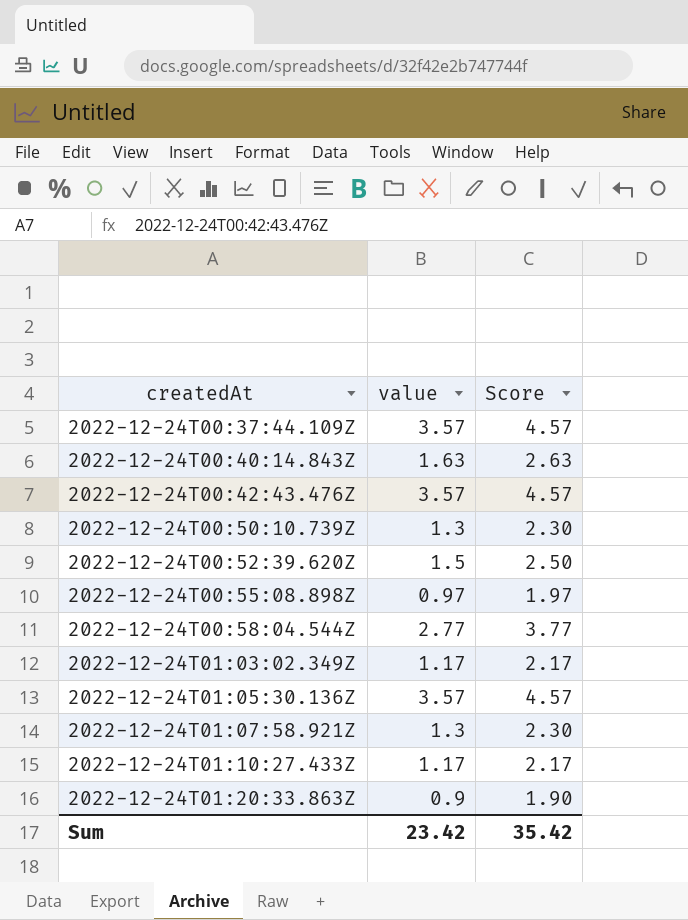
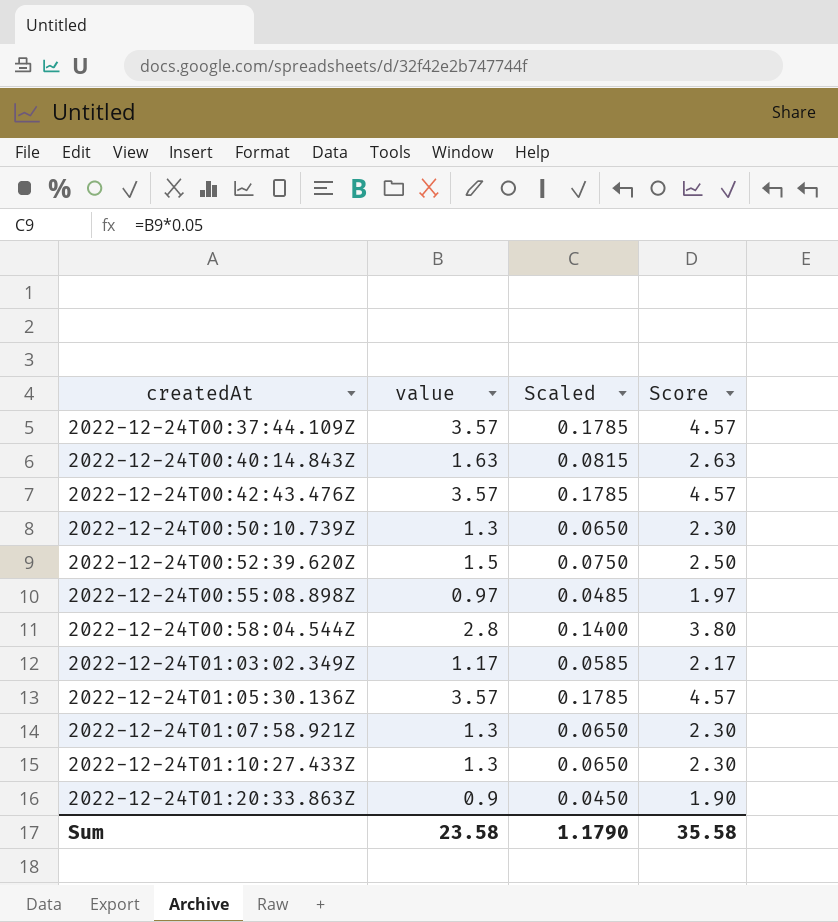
column Scaled | formula: none -> [value] * 0.05
2022-12-24T00:58:04.544Z | value: 2.77 -> 2.8
2022-12-24T00:58:04.544Z | Score: 3.77 -> 3.80
2022-12-24T01:10:27.433Z | value: 1.17 -> 1.3
2022-12-24T01:10:27.433Z | Score: 2.17 -> 2.30
Sum | value: 23.42 -> 23.58
Sum | Score: 35.42 -> 35.58

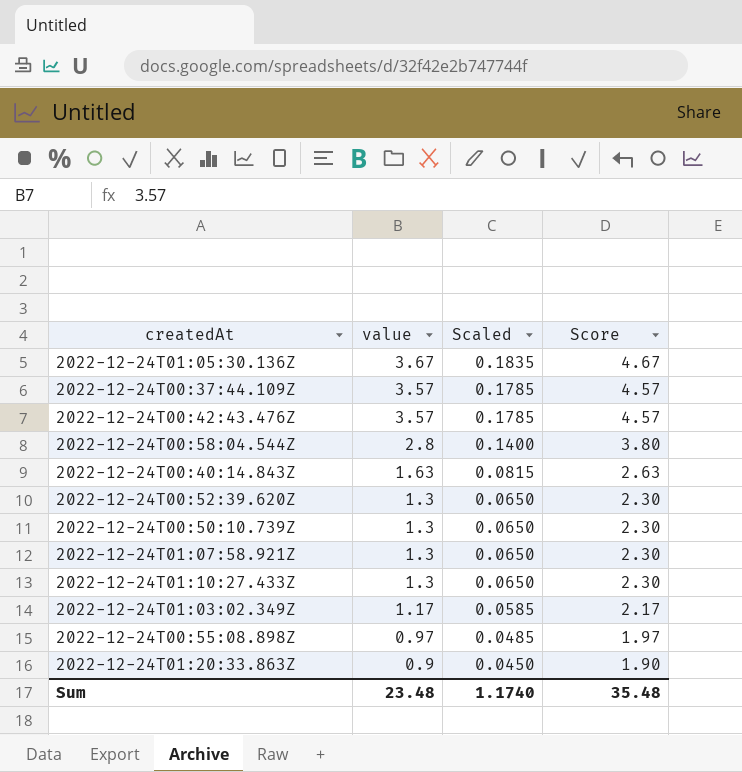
row order: createdAt ascending -> value descending
2022-12-24T01:05:30.136Z | value: 3.57 -> 3.67
2022-12-24T01:05:30.136Z | Scaled: 0.1785 -> 0.1835
2022-12-24T01:05:30.136Z | Score: 4.57 -> 4.67
2022-12-24T00:52:39.620Z | value: 1.5 -> 1.3
2022-12-24T00:52:39.620Z | Scaled: 0.0750 -> 0.0650
2022-12-24T00:52:39.620Z | Score: 2.50 -> 2.30
Sum | value: 23.58 -> 23.48
Sum | Scaled: 1.1790 -> 1.1740
Sum | Score: 35.58 -> 35.48

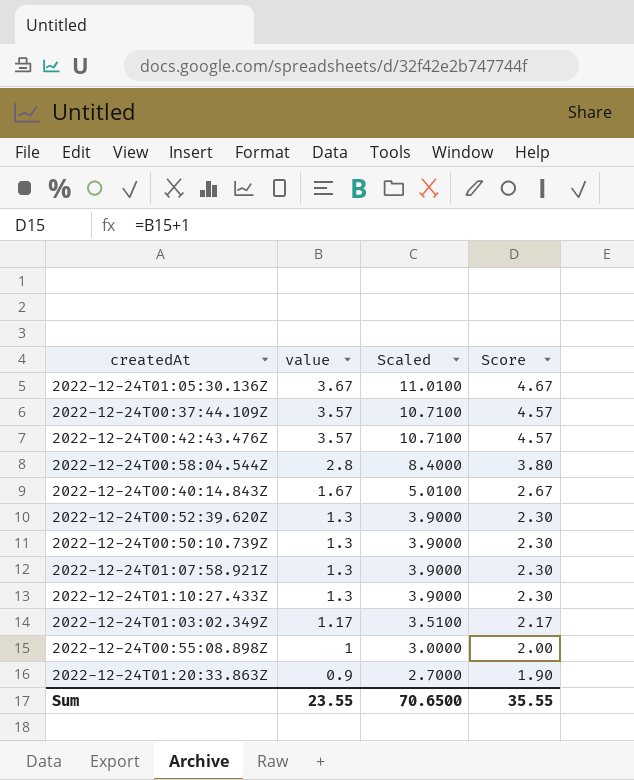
column Scaled | formula: [value] * 0.05 -> [value] * 3
2022-12-24T00:40:14.843Z | value: 1.63 -> 1.67
2022-12-24T00:40:14.843Z | Score: 2.63 -> 2.67
2022-12-24T00:55:08.898Z | value: 0.97 -> 1
2022-12-24T00:55:08.898Z | Score: 1.97 -> 2.00
Sum | value: 23.48 -> 23.55
Sum | Scaled: 1.1740 -> 70.6500
Sum | Score: 35.48 -> 35.55

